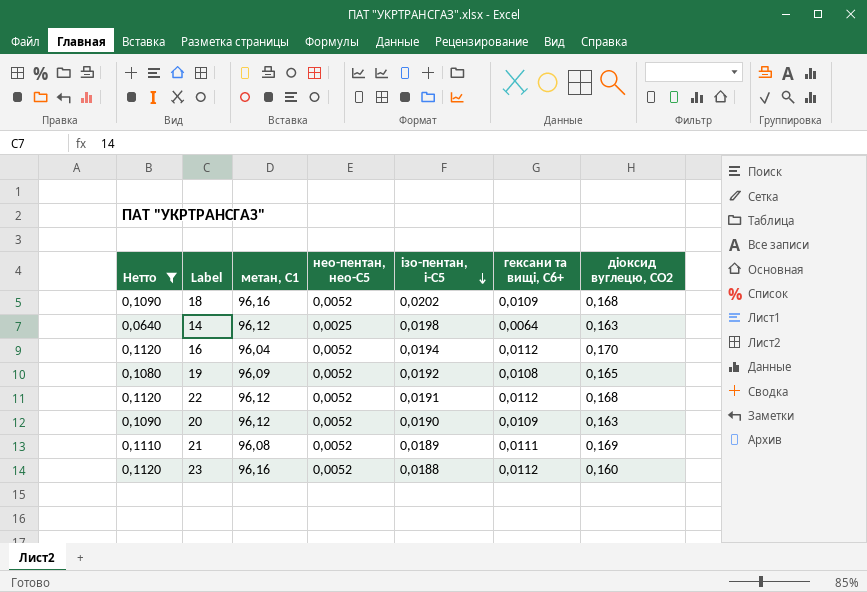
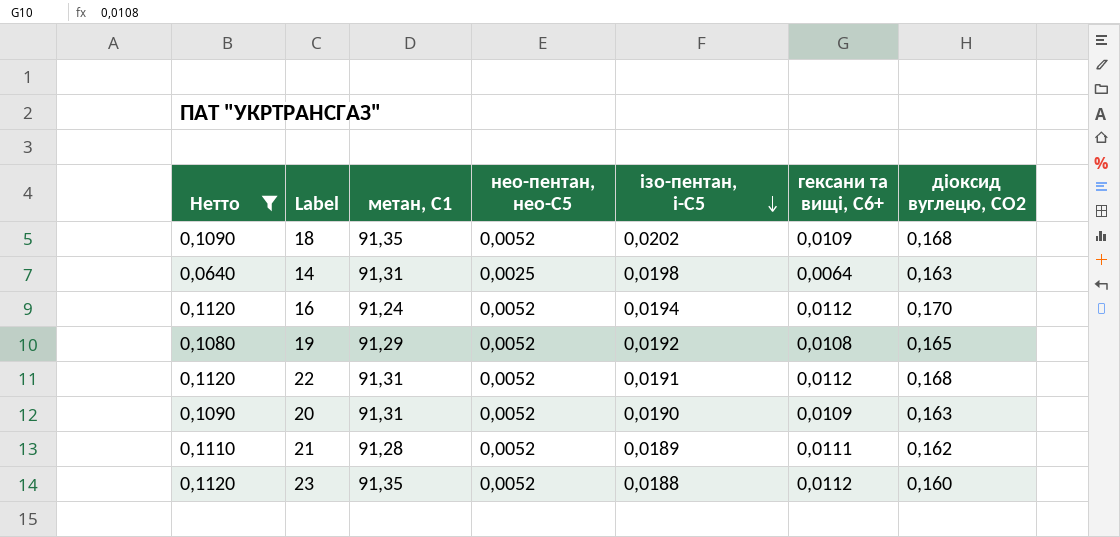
18 | метан, С1: 96,16 -> 91,35
14 | метан, С1: 96,12 -> 91,31
16 | метан, С1: 96,04 -> 91,24
19 | метан, С1: 96,09 -> 91,29
22 | метан, С1: 96,12 -> 91,31
20 | метан, С1: 96,12 -> 91,31
21 | метан, С1: 96,08 -> 91,28
21 | діоксид вуглецю, CО2: 0,169 -> 0,162
23 | метан, С1: 96,16 -> 91,35

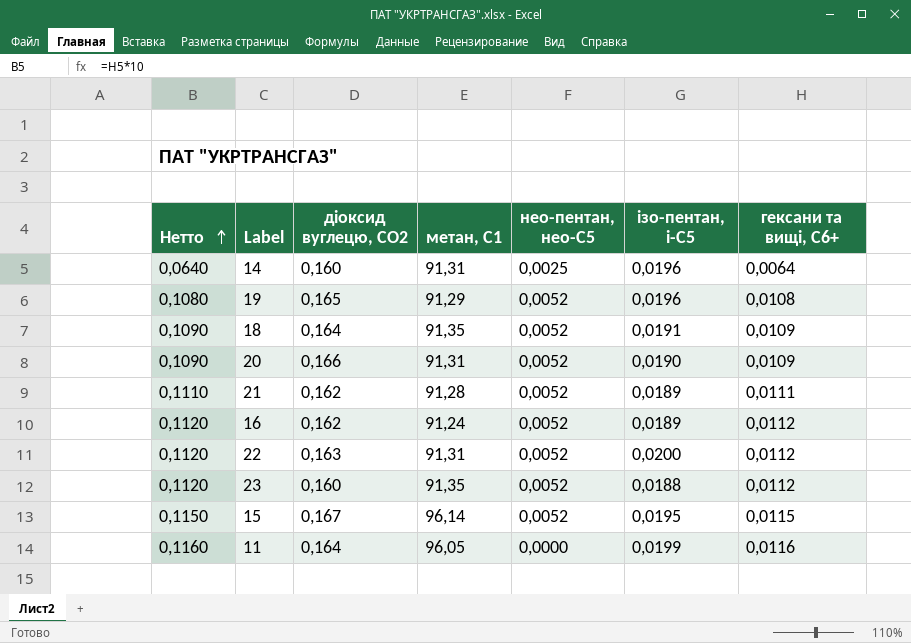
filter: Нетто <= 0,1120 -> none
row order: ізо-пентан, і-С5 descending -> Нетто ascending
column діоксид вуглецю, CО2 | position: 7 -> 3
14 | діоксид вуглецю, CО2: 0,163 -> 0,160
14 | ізо-пентан, і-С5: 0,0198 -> 0,0196
19 | ізо-пентан, і-С5: 0,0192 -> 0,0196
18 | діоксид вуглецю, CО2: 0,168 -> 0,164
18 | ізо-пентан, і-С5: 0,0202 -> 0,0191
20 | діоксид вуглецю, CО2: 0,163 -> 0,166
16 | діоксид вуглецю, CО2: 0,170 -> 0,162
16 | ізо-пентан, і-С5: 0,0194 -> 0,0189
22 | діоксид вуглецю, CО2: 0,168 -> 0,163
22 | ізо-пентан, і-С5: 0,0191 -> 0,0200

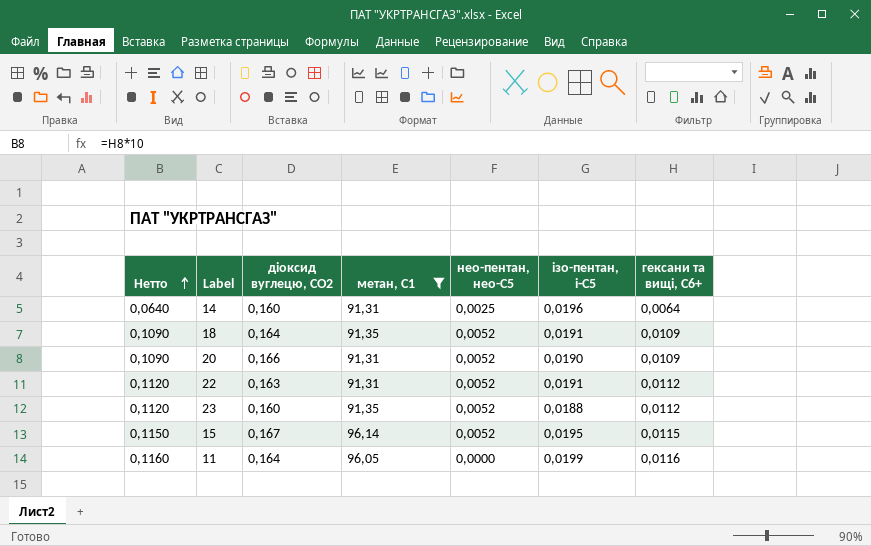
filter: none -> метан, С1 >= 91,31
22 | ізо-пентан, і-С5: 0,0200 -> 0,0191

